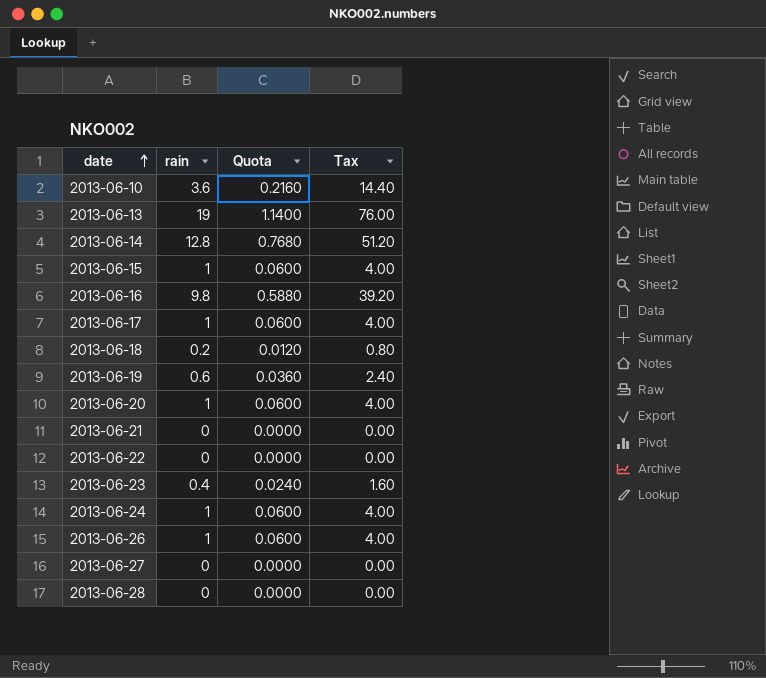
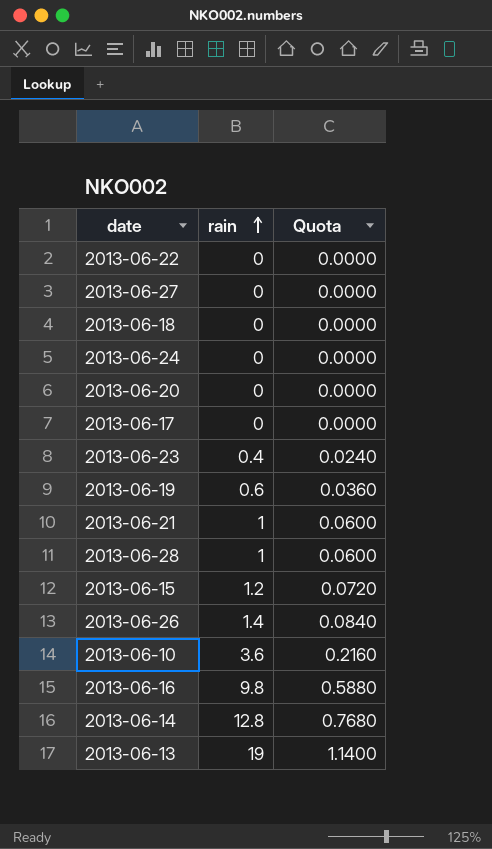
row order: date ascending -> rain ascending
column Tax | formula: [rain] * 4 -> none
2013-06-18 | rain: 0.2 -> 0
2013-06-18 | Quota: 0.0120 -> 0.0000
2013-06-24 | rain: 1 -> 0
2013-06-24 | Quota: 0.0600 -> 0.0000
2013-06-20 | rain: 1 -> 0
2013-06-20 | Quota: 0.0600 -> 0.0000
2013-06-17 | rain: 1 -> 0
2013-06-17 | Quota: 0.0600 -> 0.0000
2013-06-21 | rain: 0 -> 1
2013-06-21 | Quota: 0.0000 -> 0.0600
2013-06-28 | rain: 0 -> 1
2013-06-28 | Quota: 0.0000 -> 0.0600
2013-06-15 | rain: 1 -> 1.2
2013-06-15 | Quota: 0.0600 -> 0.0720
2013-06-26 | rain: 1 -> 1.4
2013-06-26 | Quota: 0.0600 -> 0.0840

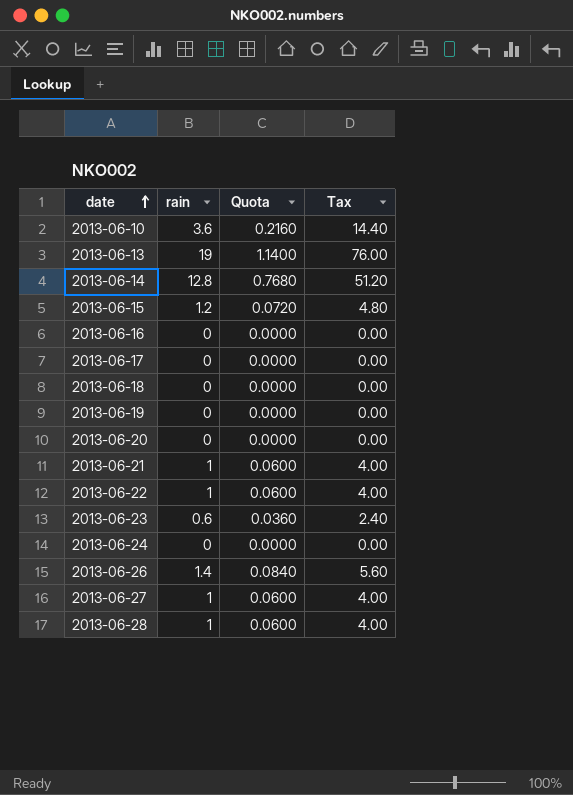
row order: rain ascending -> date ascending
column Tax | formula: none -> [rain] * 4
2013-06-16 | rain: 9.8 -> 0
2013-06-16 | Quota: 0.5880 -> 0.0000
2013-06-19 | rain: 0.6 -> 0
2013-06-19 | Quota: 0.0360 -> 0.0000
2013-06-22 | rain: 0 -> 1
2013-06-22 | Quota: 0.0000 -> 0.0600
2013-06-23 | rain: 0.4 -> 0.6
2013-06-23 | Quota: 0.0240 -> 0.0360
2013-06-27 | rain: 0 -> 1
2013-06-27 | Quota: 0.0000 -> 0.0600

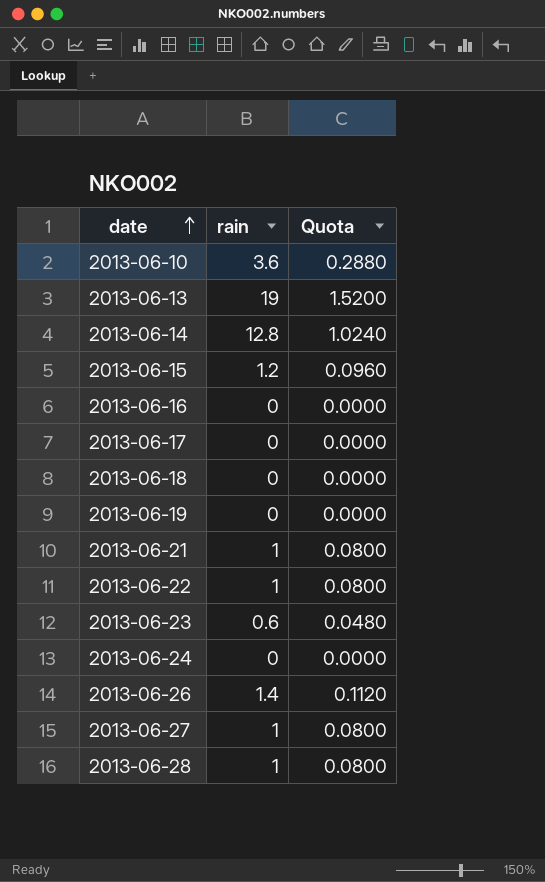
column Tax | formula: [rain] * 4 -> none
column Quota | formula: [rain] * 0.06 -> [rain] * 0.08
row 2013-06-20: 0 | 0.0000 | 0.00 -> none

